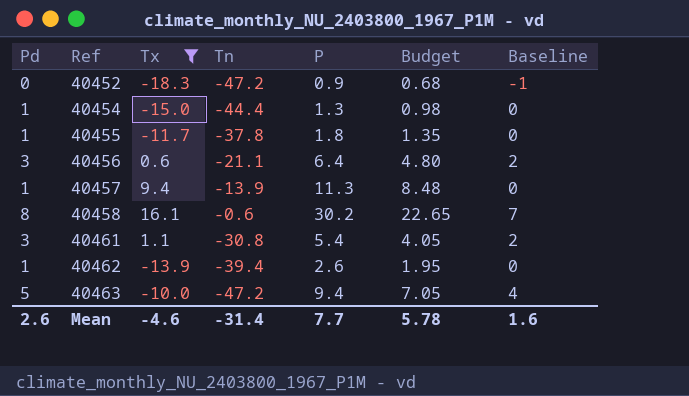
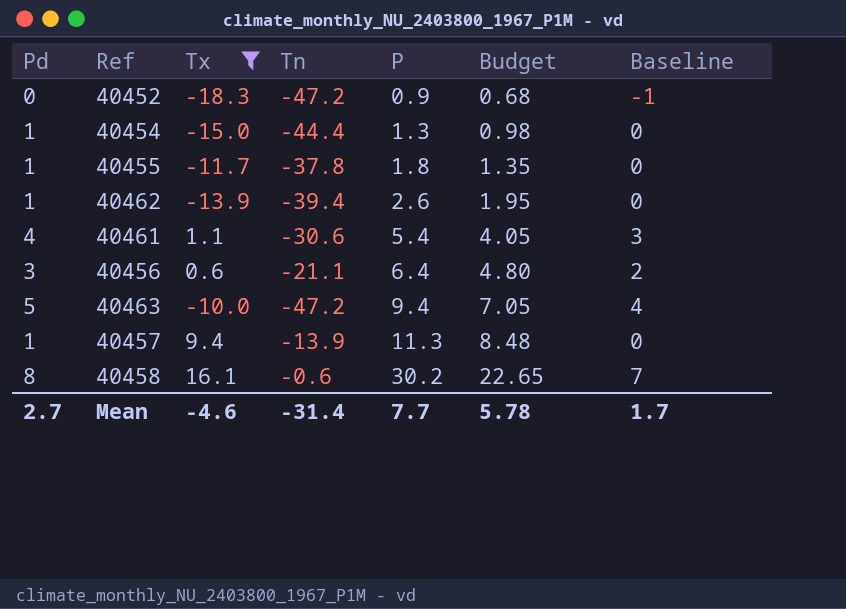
row order: Ref ascending -> P ascending
40461 | Pd: 3 -> 4
40461 | Tn: -30.8 -> -30.6
40461 | Baseline: 2 -> 3
Mean | Pd: 2.6 -> 2.7
Mean | Baseline: 1.6 -> 1.7

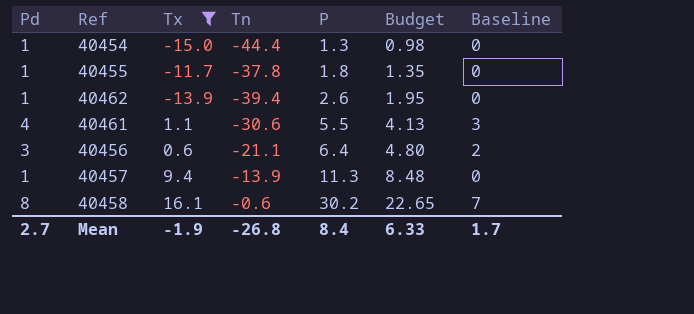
row 40452: 0 | -18.3 | -47.2 | 0.9 | 0.68 | -1 -> none
row 40463: 5 | -10.0 | -47.2 | 9.4 | 7.05 | 4 -> none
40461 | P: 5.4 -> 5.5
40461 | Budget: 4.05 -> 4.13
Mean | Tx: -4.6 -> -1.9
Mean | Tn: -31.4 -> -26.8
Mean | P: 7.7 -> 8.4
Mean | Budget: 5.78 -> 6.33

